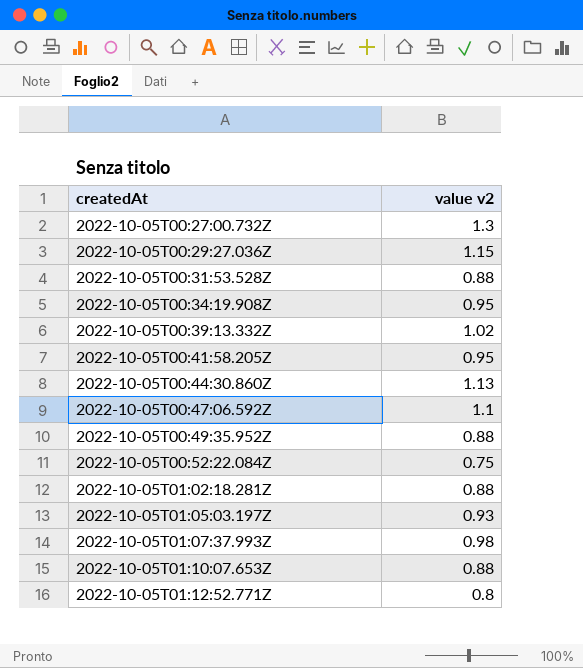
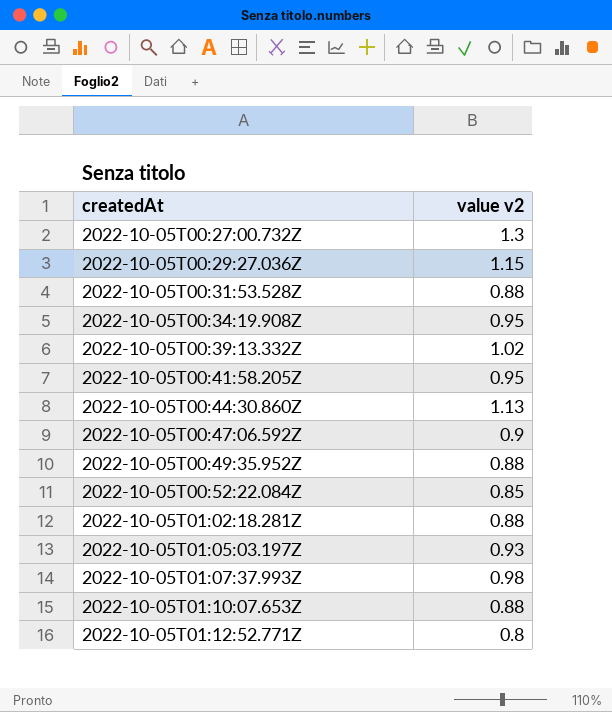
2022-10-05T00:47:06.592Z | value v2: 1.1 -> 0.9
2022-10-05T00:52:22.084Z | value v2: 0.75 -> 0.85

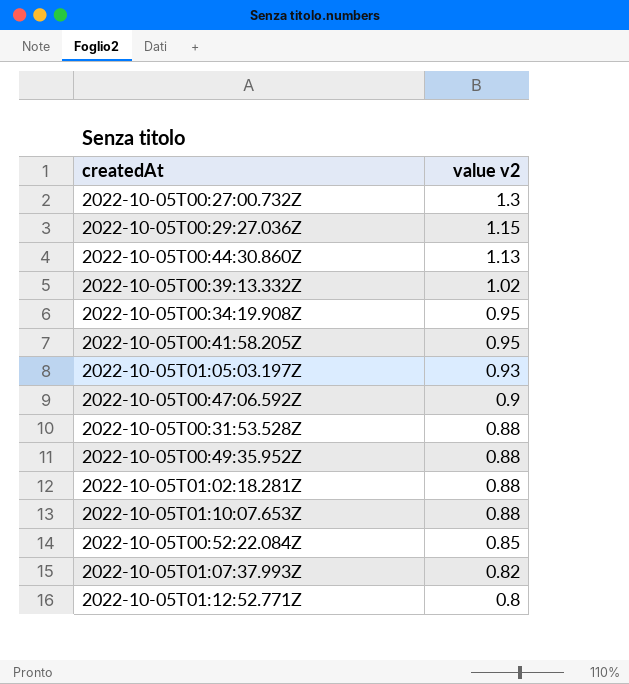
row order: createdAt ascending -> value v2 descending
2022-10-05T01:07:37.993Z | value v2: 0.98 -> 0.82

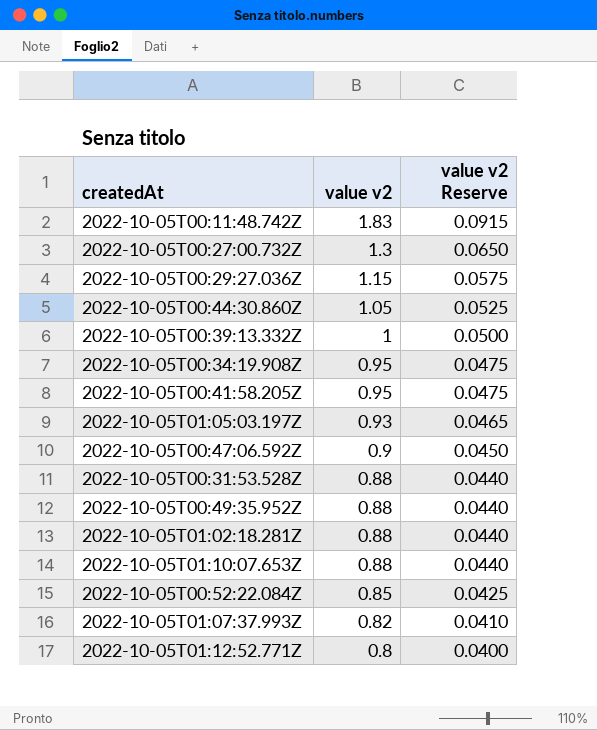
column value v2 Reserve | formula: none -> [value v2] * 0.05
row 2022-10-05T00:11:48.742Z: none -> 1.83 | 0.0915
2022-10-05T00:44:30.860Z | value v2: 1.13 -> 1.05
2022-10-05T00:39:13.332Z | value v2: 1.02 -> 1

